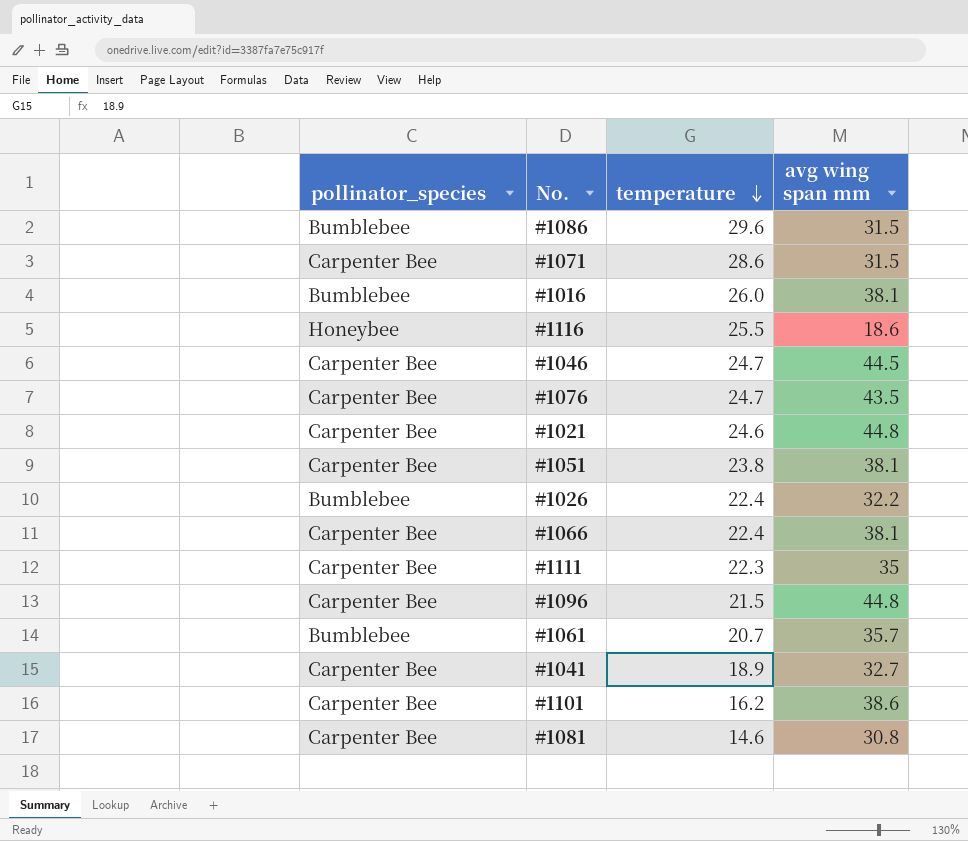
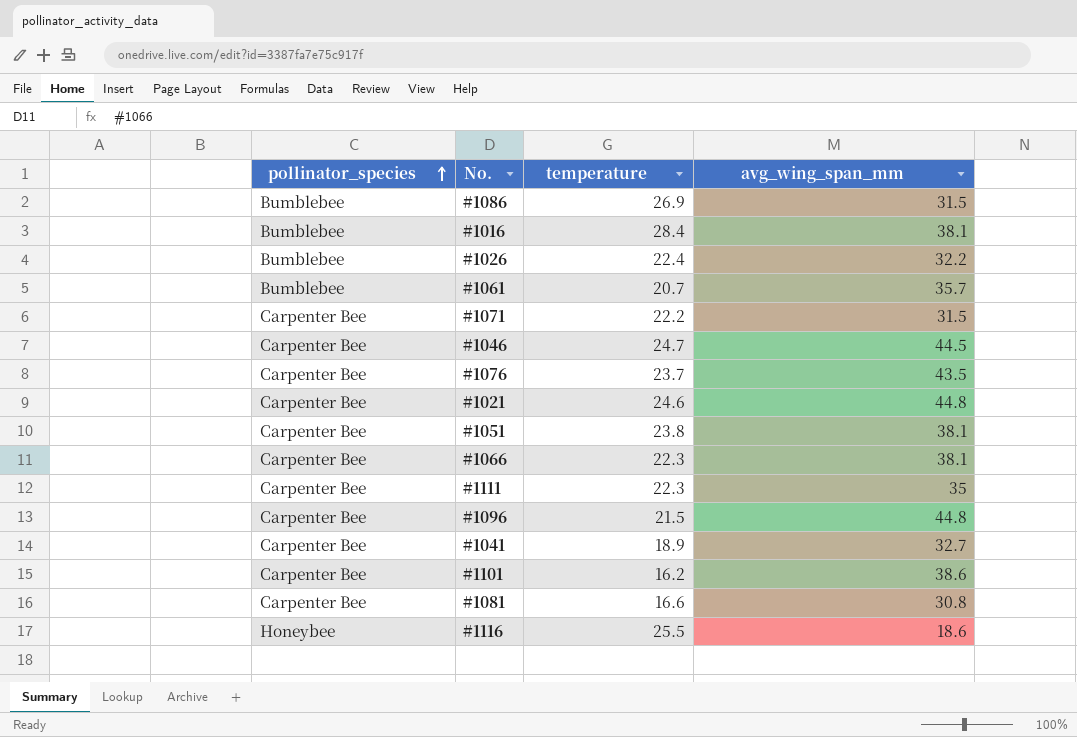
row order: temperature descending -> pollinator_species ascending
column name: avg wing span mm -> avg_wing_span_mm
#1086 | temperature: 29.6 -> 26.9
#1016 | temperature: 26.0 -> 28.4
#1071 | temperature: 28.6 -> 22.2
#1076 | temperature: 24.7 -> 23.7
#1066 | temperature: 22.4 -> 22.3
#1081 | temperature: 14.6 -> 16.6

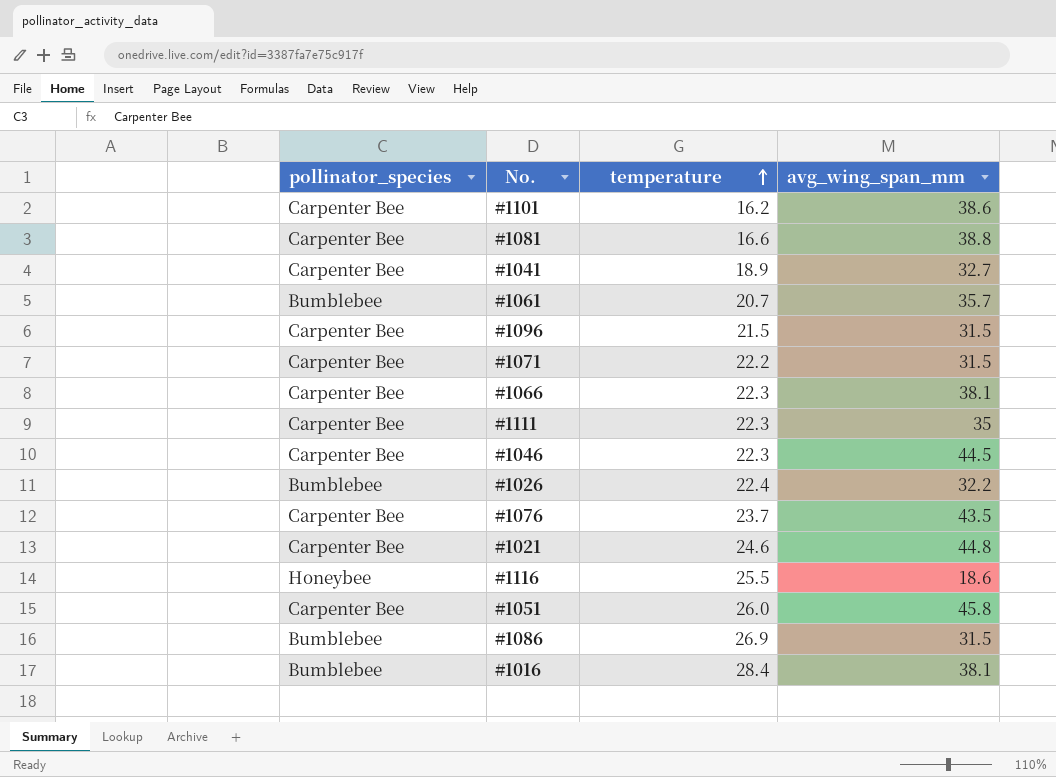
row order: pollinator_species ascending -> temperature ascending
#1081 | avg_wing_span_mm: 30.8 -> 38.8
#1096 | avg_wing_span_mm: 44.8 -> 31.5
#1046 | temperature: 24.7 -> 22.3
#1051 | temperature: 23.8 -> 26.0
#1051 | avg_wing_span_mm: 38.1 -> 45.8

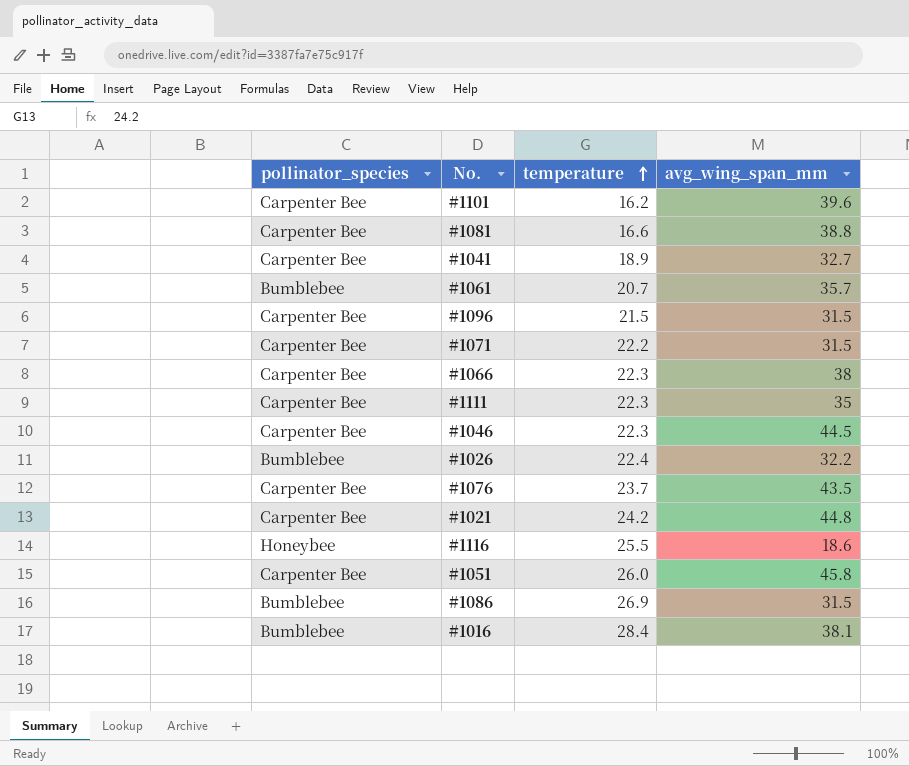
#1101 | avg_wing_span_mm: 38.6 -> 39.6
#1066 | avg_wing_span_mm: 38.1 -> 38
#1021 | temperature: 24.6 -> 24.2

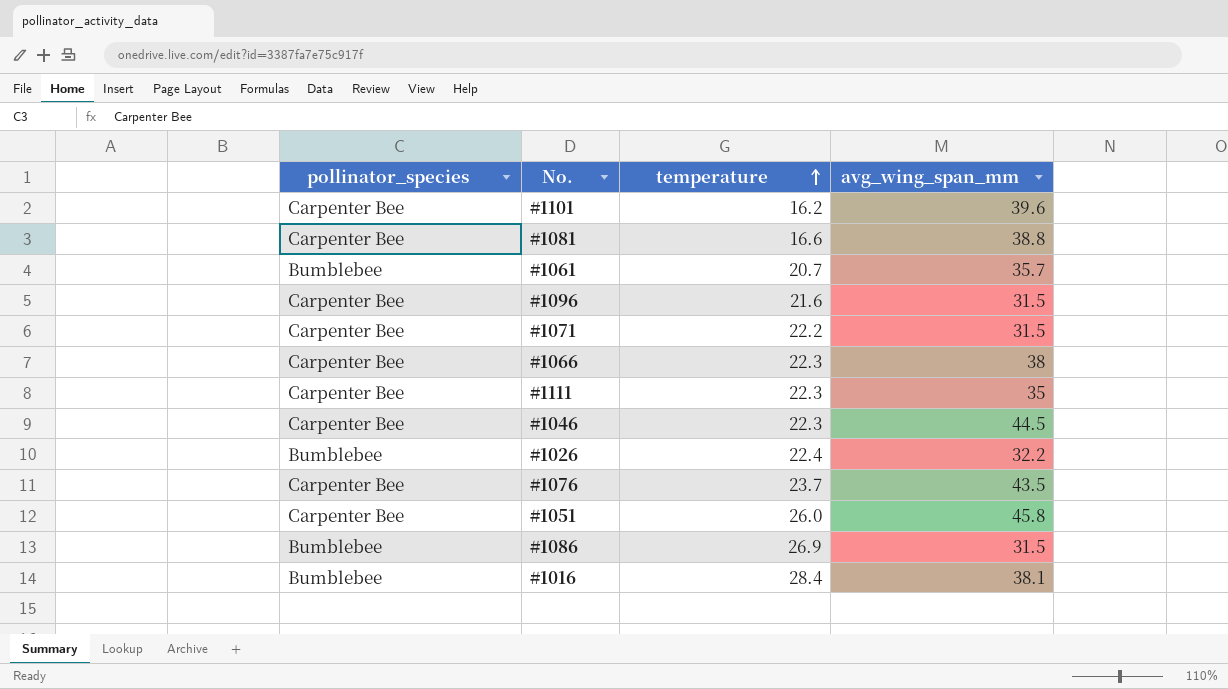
row #1041: Carpenter Bee | 18.9 | 32.7 -> none
row #1021: Carpenter Bee | 24.2 | 44.8 -> none
row #1116: Honeybee | 25.5 | 18.6 -> none
#1096 | temperature: 21.5 -> 21.6

